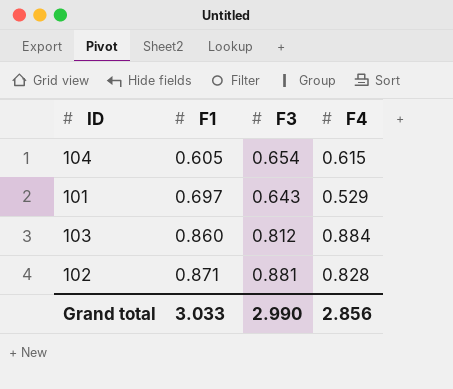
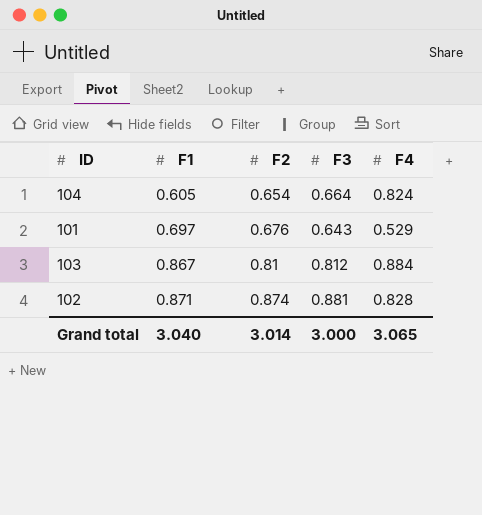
column F2 | position: none -> 3
104 | F3: 0.654 -> 0.664
104 | F4: 0.615 -> 0.824
103 | F1: 0.860 -> 0.867
Grand total | F1: 3.033 -> 3.040
Grand total | F3: 2.990 -> 3.000
Grand total | F4: 2.856 -> 3.065

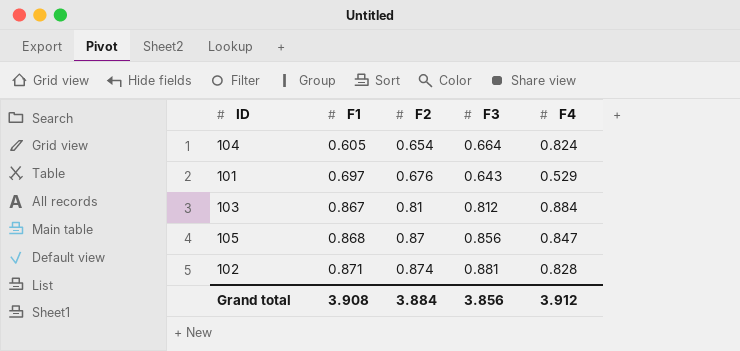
row 105: none -> 0.868 | 0.87 | 0.856 | 0.847
Grand total | F1: 3.040 -> 3.908
Grand total | F2: 3.014 -> 3.884
Grand total | F3: 3.000 -> 3.856
Grand total | F4: 3.065 -> 3.912

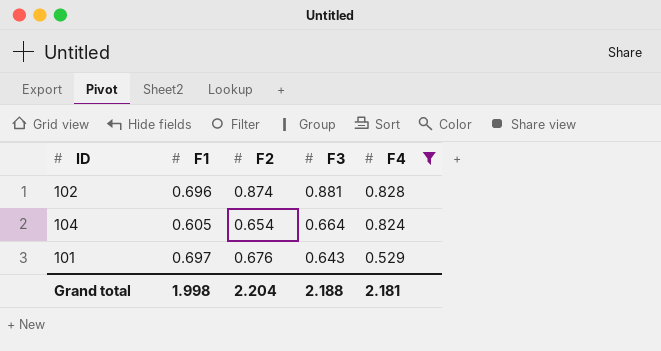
filter: none -> F4 <= 0.828
row order: F1 ascending -> F3 descending
102 | F1: 0.871 -> 0.696
Grand total | F1: 3.908 -> 1.998
Grand total | F2: 3.884 -> 2.204
Grand total | F3: 3.856 -> 2.188
Grand total | F4: 3.912 -> 2.181

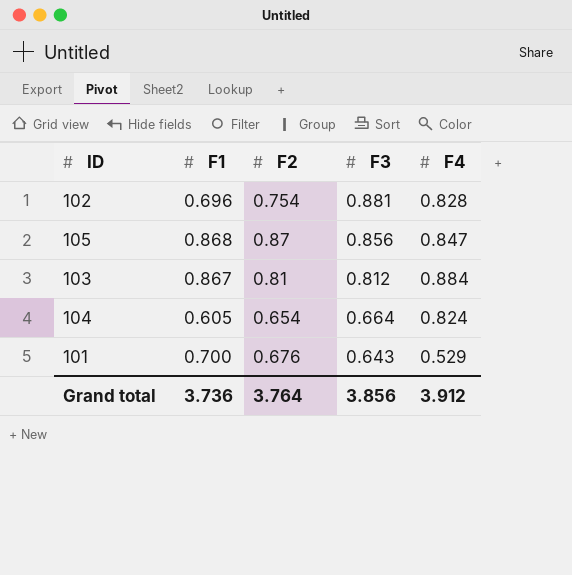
filter: F4 <= 0.828 -> none
102 | F2: 0.874 -> 0.754
101 | F1: 0.697 -> 0.700
Grand total | F1: 1.998 -> 3.736
Grand total | F2: 2.204 -> 3.764
Grand total | F3: 2.188 -> 3.856
Grand total | F4: 2.181 -> 3.912

